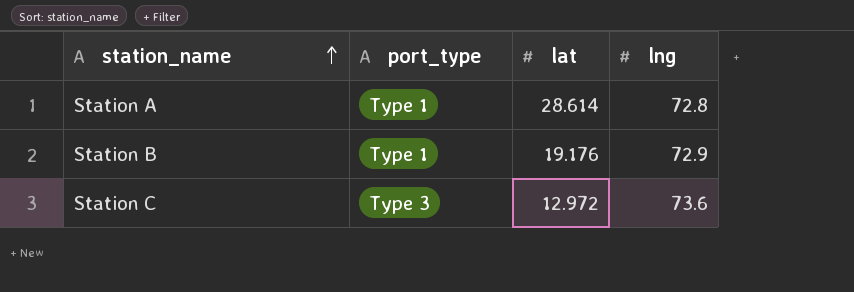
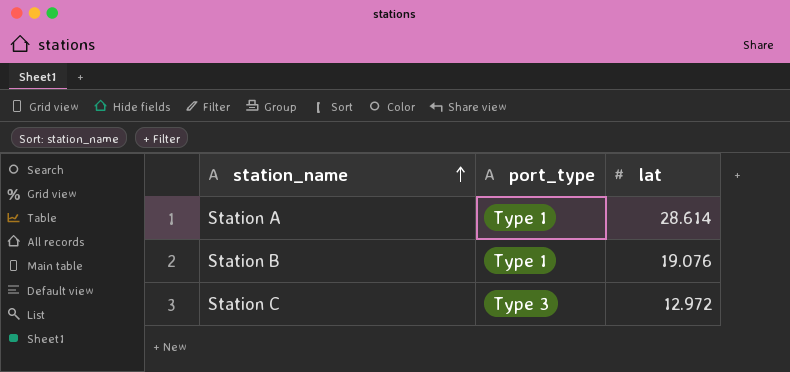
column lng | position: 4 -> none
Station B | lat: 19.176 -> 19.076

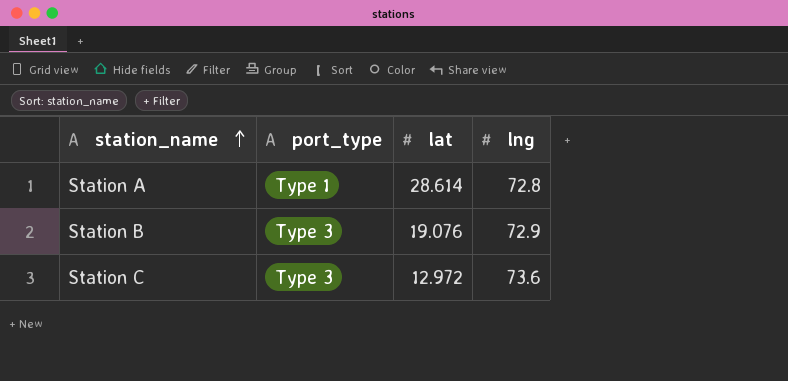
column lng | position: none -> 4
Station B | port_type: Type 1 -> Type 3

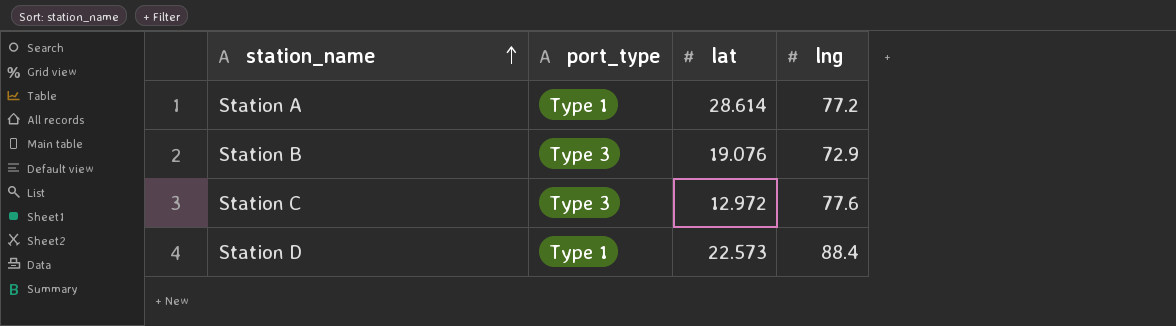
Station A | lng: 72.8 -> 77.2
Station C | lng: 73.6 -> 77.6
row Station D: none -> Type 1 | 22.573 | 88.4

